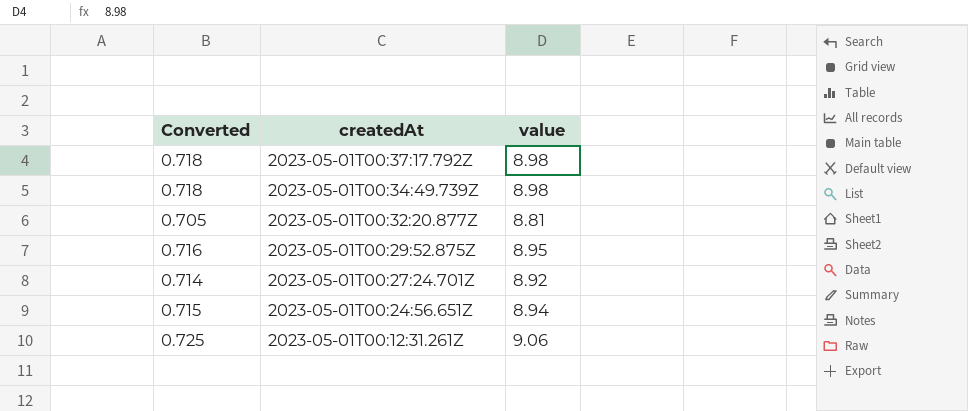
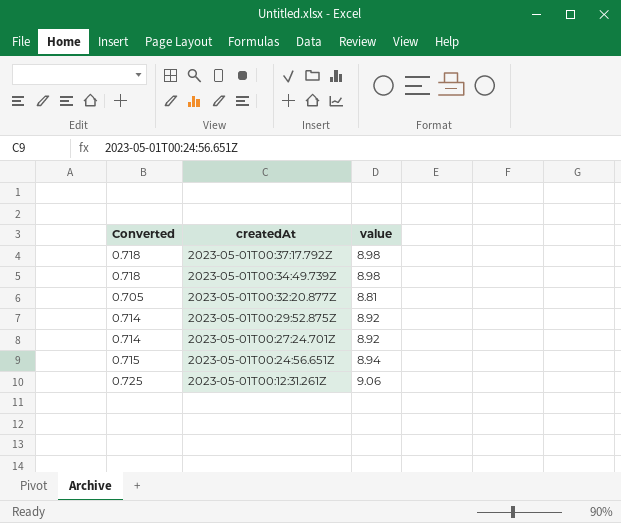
2023-05-01T00:29:52.875Z | Converted: 0.716 -> 0.714
2023-05-01T00:29:52.875Z | value: 8.95 -> 8.92

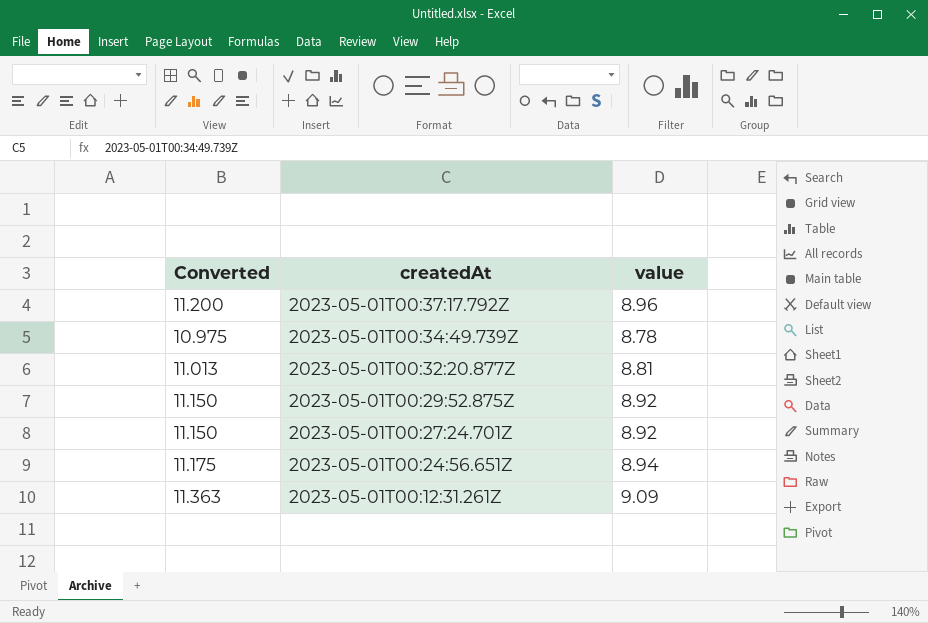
column Converted | formula: [value] * 0.08 -> [value] * 1.25
2023-05-01T00:37:17.792Z | value: 8.98 -> 8.96
2023-05-01T00:34:49.739Z | value: 8.98 -> 8.78
2023-05-01T00:12:31.261Z | value: 9.06 -> 9.09

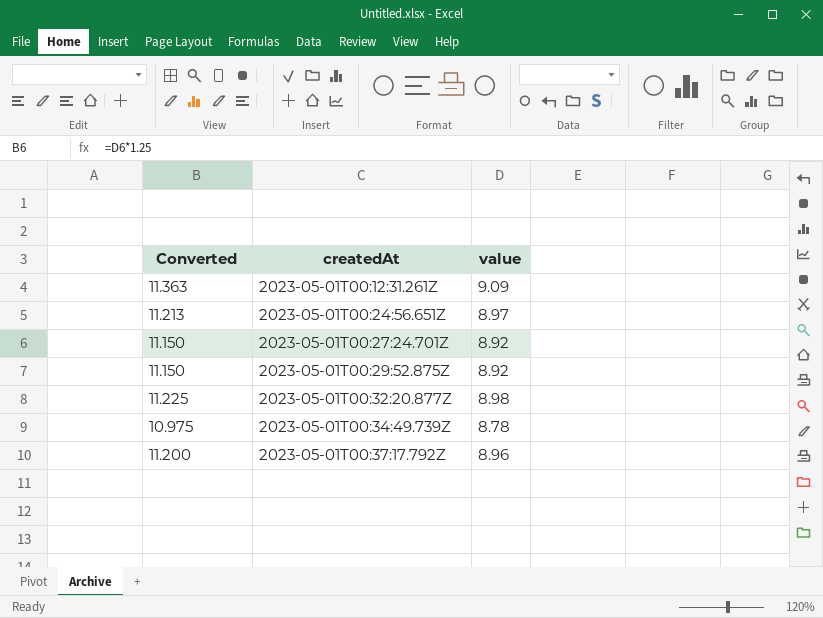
row order: createdAt descending -> createdAt ascending
2023-05-01T00:24:56.651Z | Converted: 11.175 -> 11.213
2023-05-01T00:24:56.651Z | value: 8.94 -> 8.97
2023-05-01T00:32:20.877Z | Converted: 11.013 -> 11.225
2023-05-01T00:32:20.877Z | value: 8.81 -> 8.98

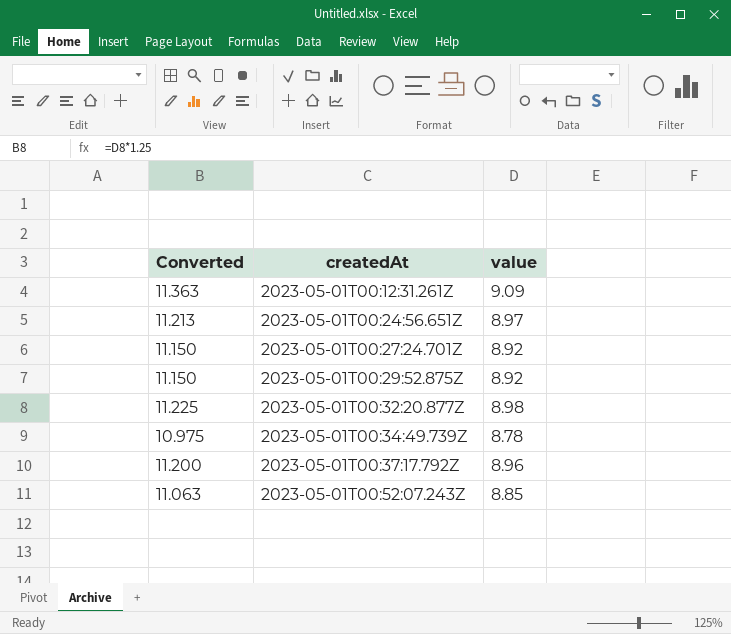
row 2023-05-01T00:52:07.243Z: none -> 11.063 | 8.85

